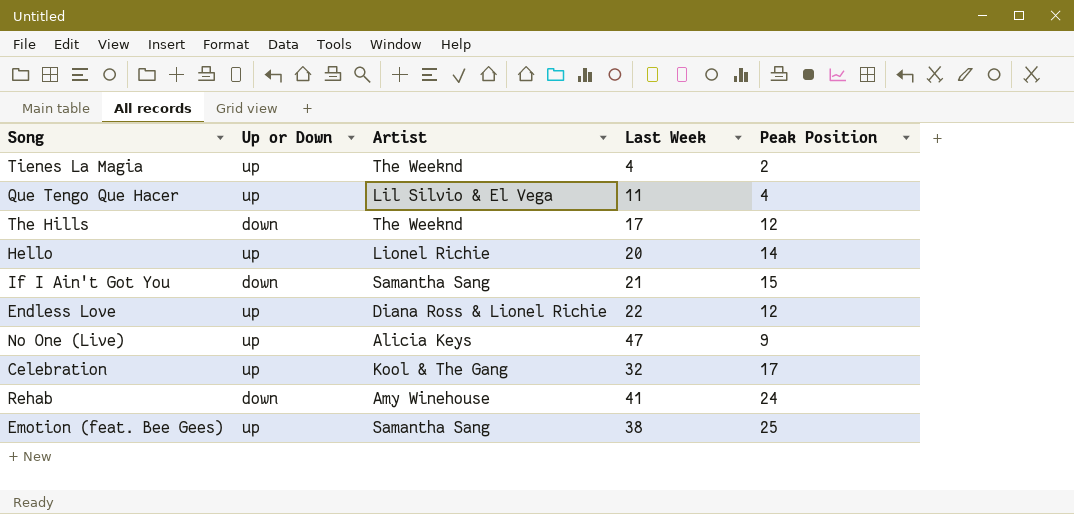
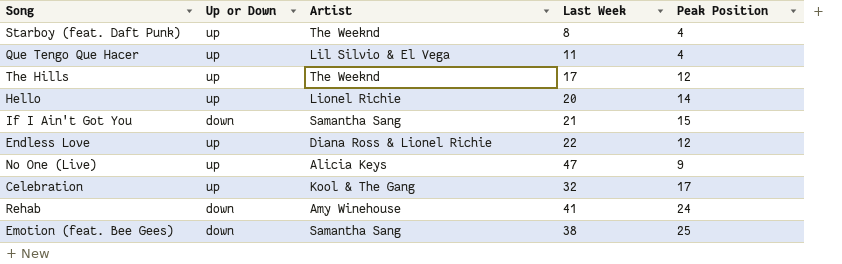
row Tienes La Magia: up | The Weeknd | 4 | 2 -> none
row Starboy (feat. Daft Punk): none -> up | The Weeknd | 8 | 4
The Hills | Up or Down: down -> up
Emotion (feat. Bee Gees) | Up or Down: up -> down

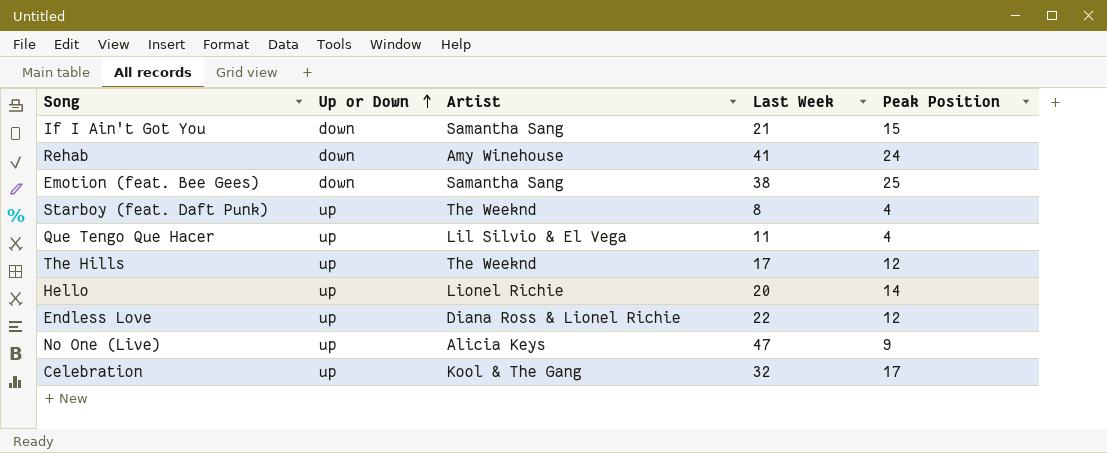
row order: none -> Up or Down ascending

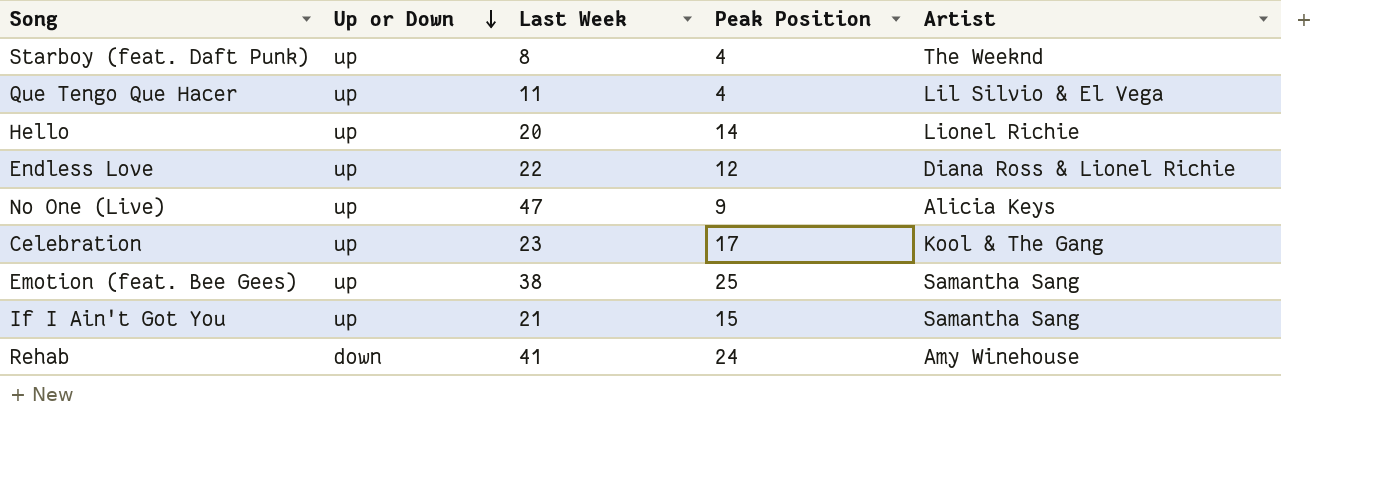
row order: Up or Down ascending -> Up or Down descending
column Artist | position: 3 -> 5
row The Hills: up | The Weeknd | 17 | 12 -> none
Celebration | Last Week: 32 -> 23
Emotion (feat. Bee Gees) | Up or Down: down -> up
If I Ain't Got You | Up or Down: down -> up

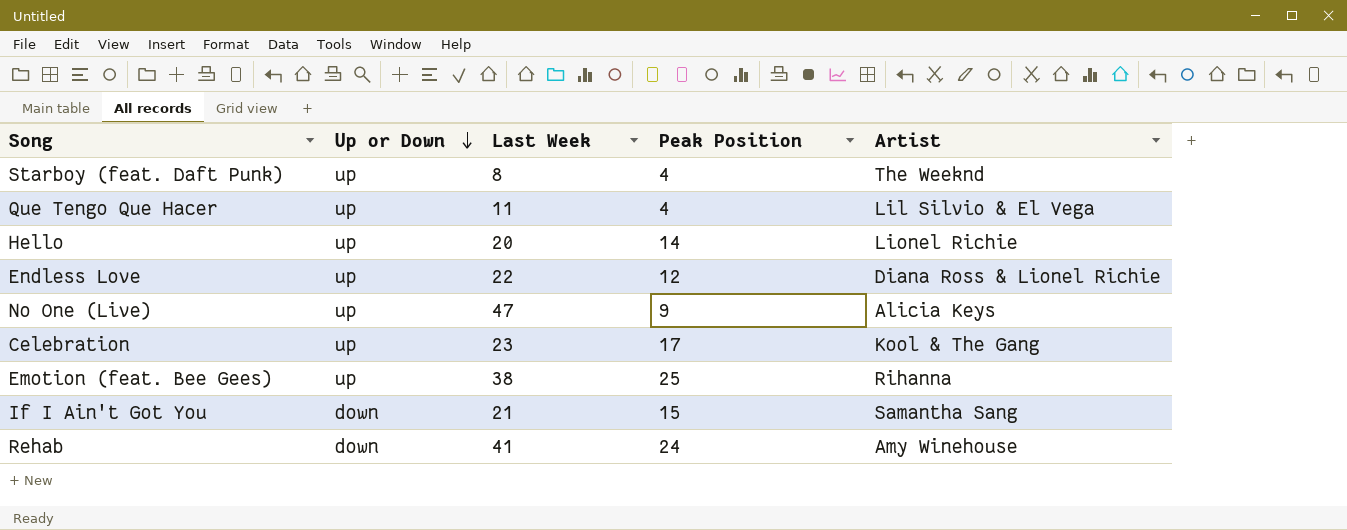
Emotion (feat. Bee Gees) | Artist: Samantha Sang -> Rihanna
If I Ain't Got You | Up or Down: up -> down

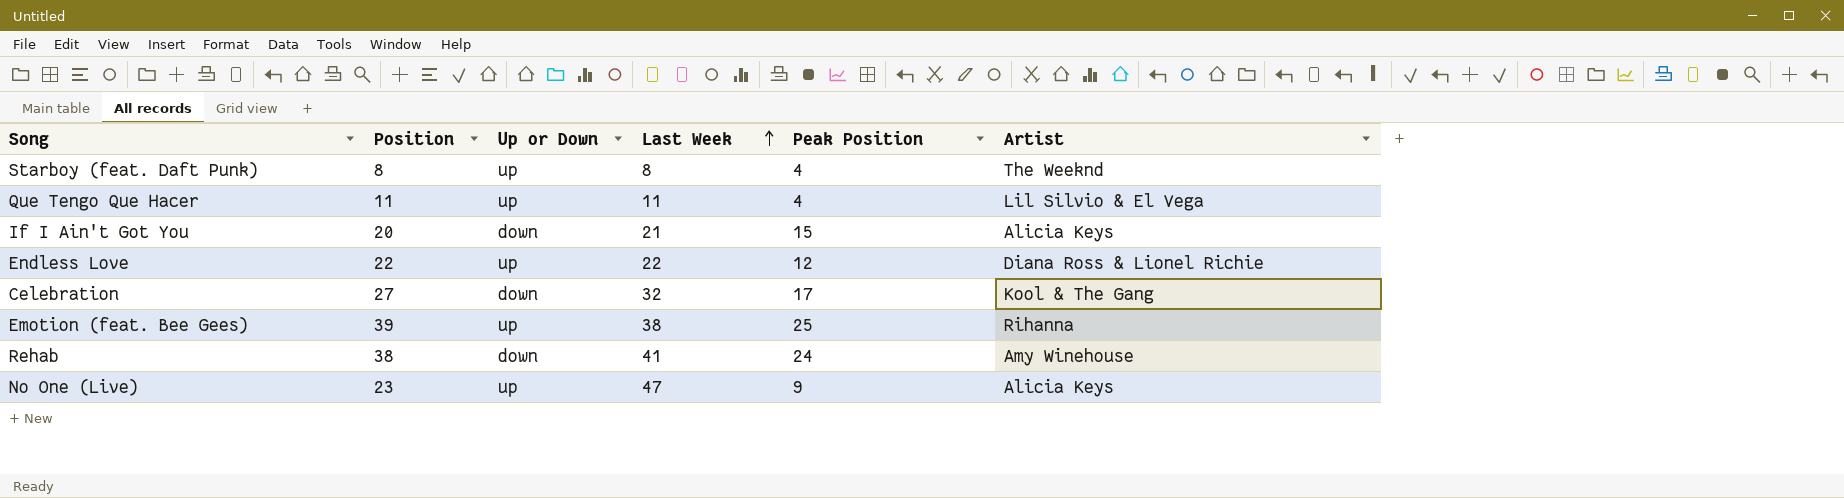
row order: Up or Down descending -> Last Week ascending
column Position | position: none -> 2
row Hello: up | 20 | 14 | Lionel Richie -> none
If I Ain't Got You | Artist: Samantha Sang -> Alicia Keys
Celebration | Up or Down: up -> down
Celebration | Last Week: 23 -> 32

